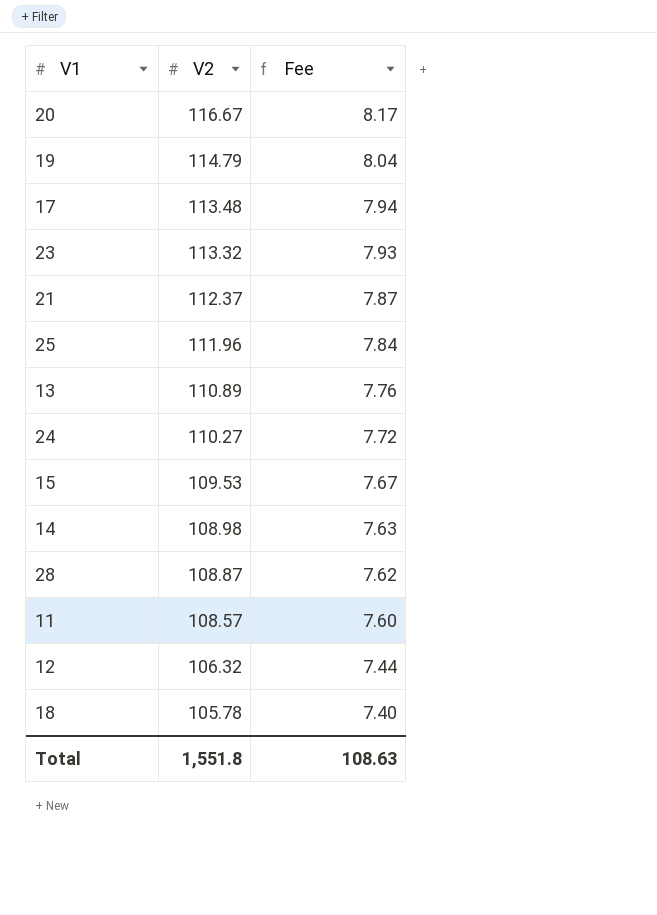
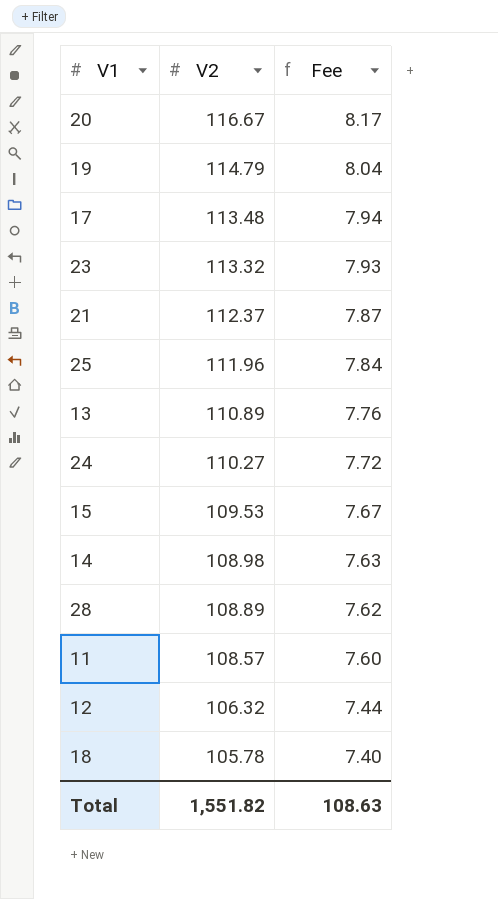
28 | V2: 108.87 -> 108.89
Total | V2: 1,551.8 -> 1,551.82

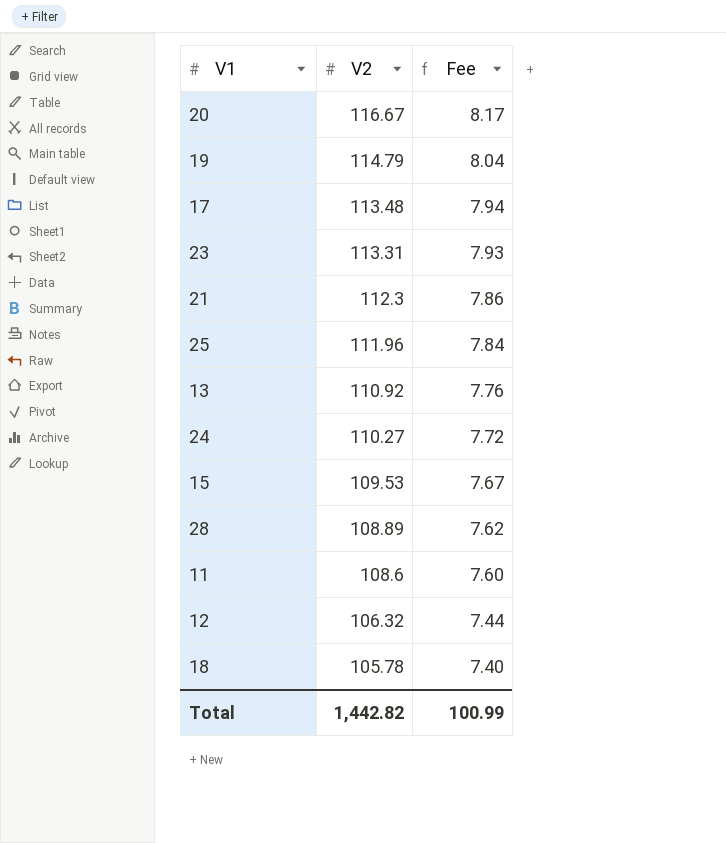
row 14: 108.98 | 7.63 -> none
23 | V2: 113.32 -> 113.31
21 | V2: 112.37 -> 112.3
21 | Fee: 7.87 -> 7.86
13 | V2: 110.89 -> 110.92
11 | V2: 108.57 -> 108.6
Total | V2: 1,551.82 -> 1,442.82
Total | Fee: 108.63 -> 100.99

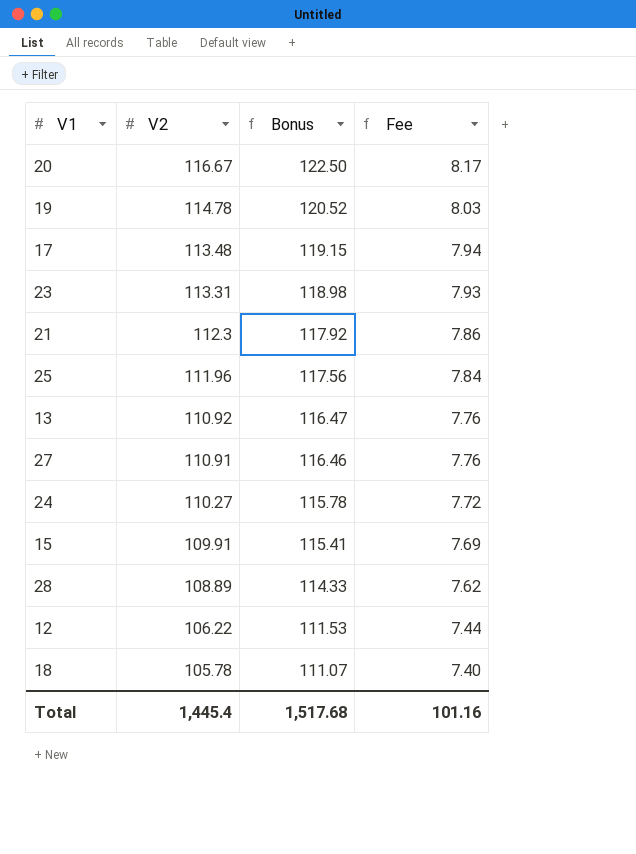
column Bonus | formula: none -> [V2] * 1.05
row 11: 108.6 | 7.60 -> none
19 | V2: 114.79 -> 114.78
19 | Fee: 8.04 -> 8.03
row 27: none -> 110.91 | 116.46 | 7.76
15 | V2: 109.53 -> 109.91
15 | Fee: 7.67 -> 7.69
12 | V2: 106.32 -> 106.22
Total | V2: 1,442.82 -> 1,445.4
Total | Fee: 100.99 -> 101.16

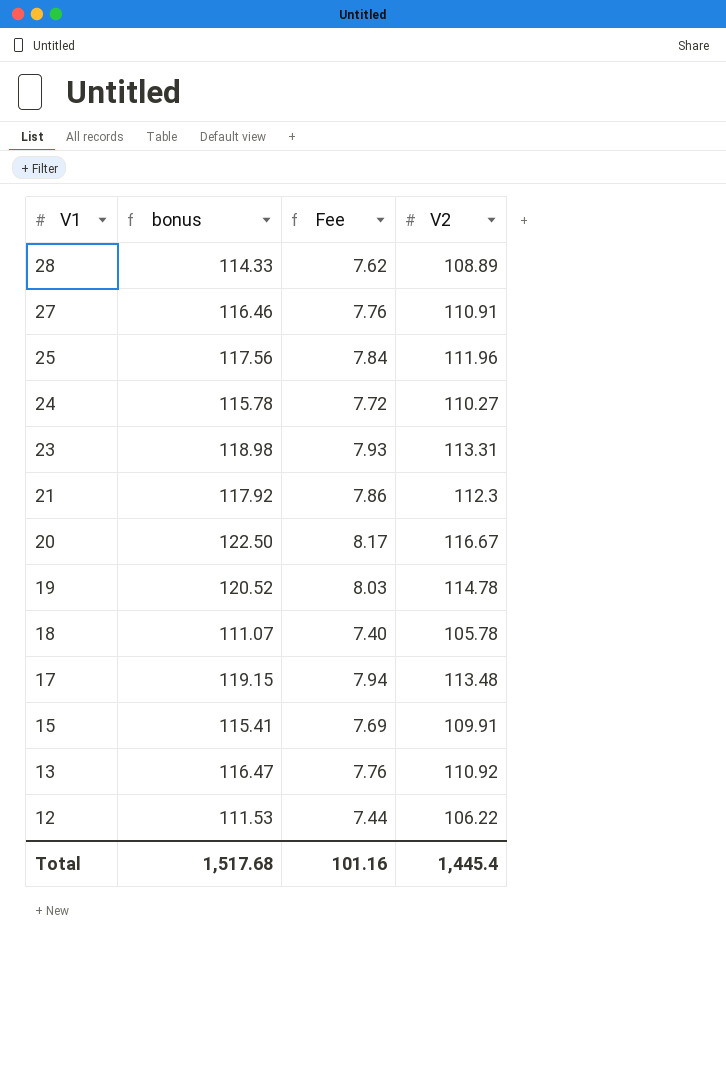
row order: V2 descending -> V1 descending
column name: Bonus -> bonus
column V2 | position: 2 -> 4

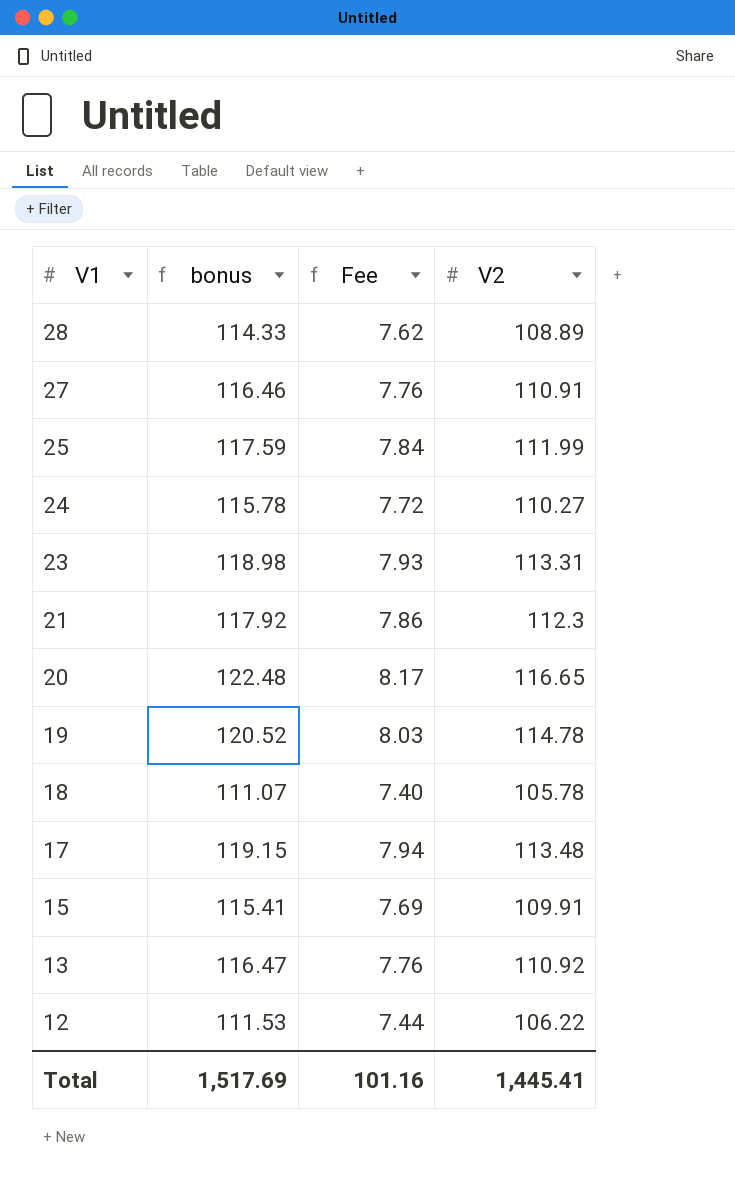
25 | bonus: 117.56 -> 117.59
25 | V2: 111.96 -> 111.99
20 | bonus: 122.50 -> 122.48
20 | V2: 116.67 -> 116.65
Total | bonus: 1,517.68 -> 1,517.69
Total | V2: 1,445.4 -> 1,445.41

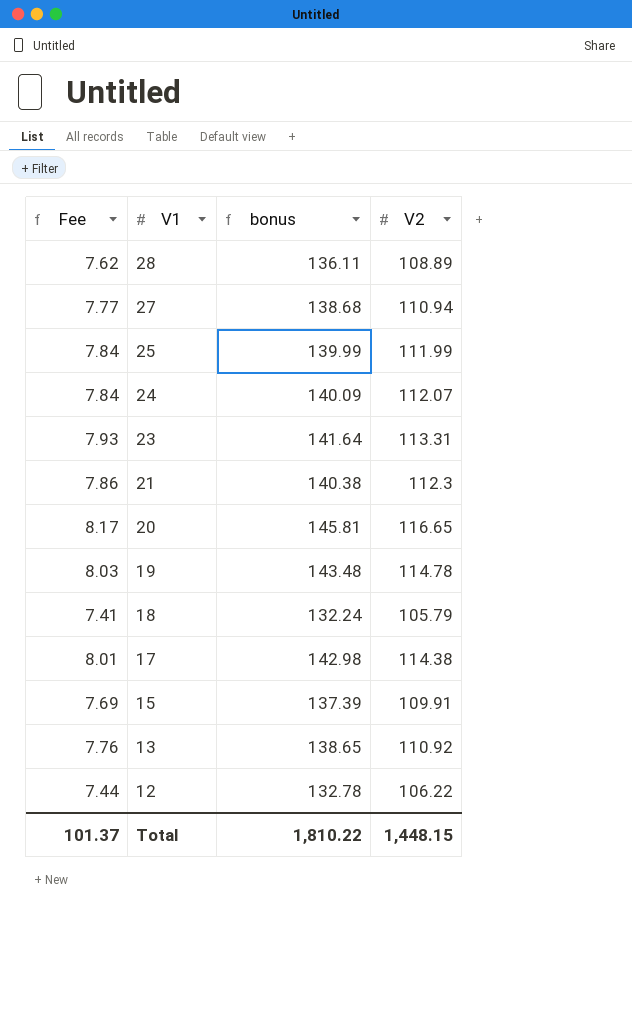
column Fee | position: 3 -> 1
column bonus | formula: [V2] * 1.05 -> [V2] * 1.25
27 | Fee: 7.76 -> 7.77
27 | V2: 110.91 -> 110.94
24 | Fee: 7.72 -> 7.84
24 | V2: 110.27 -> 112.07
18 | Fee: 7.40 -> 7.41
18 | V2: 105.78 -> 105.79
17 | Fee: 7.94 -> 8.01
17 | V2: 113.48 -> 114.38
Total | Fee: 101.16 -> 101.37
Total | bonus: 1,517.69 -> 1,810.22
Total | V2: 1,445.41 -> 1,448.15

